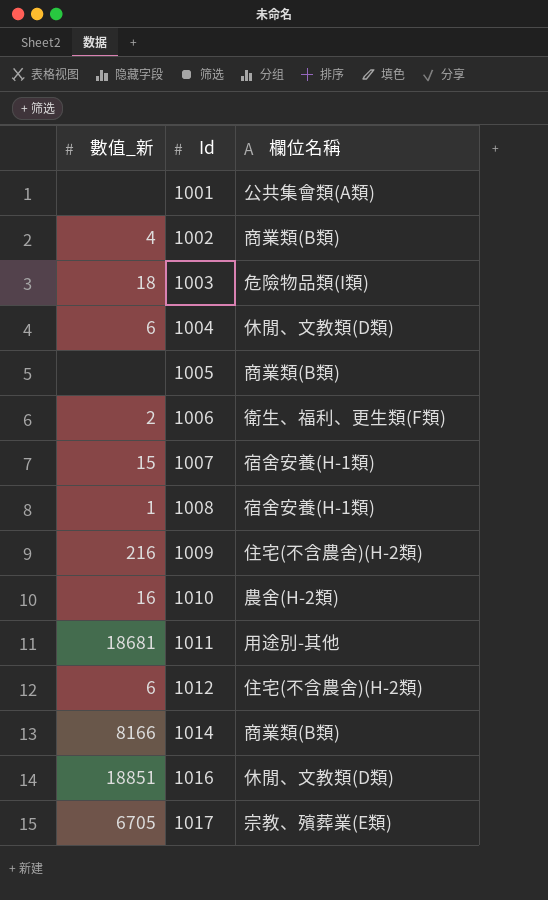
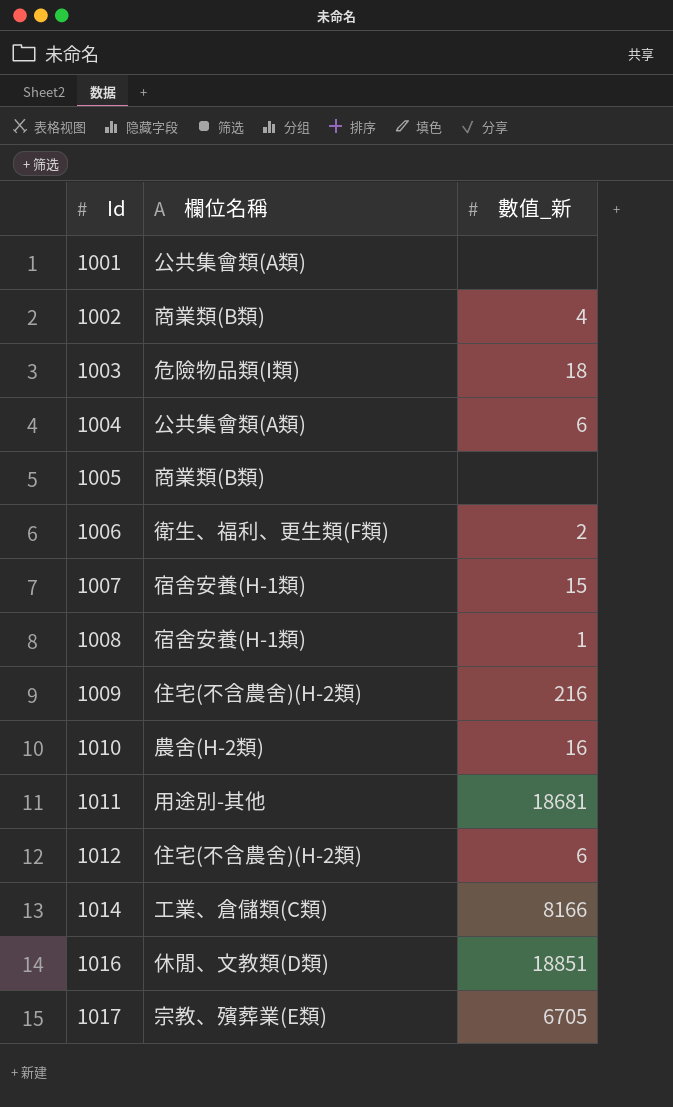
column 數值_新 | position: 1 -> 3
1004 | 欄位名稱: 休閒、文教類(D類) -> 公共集會類(A類)
1014 | 欄位名稱: 商業類(B類) -> 工業、倉儲類(C類)

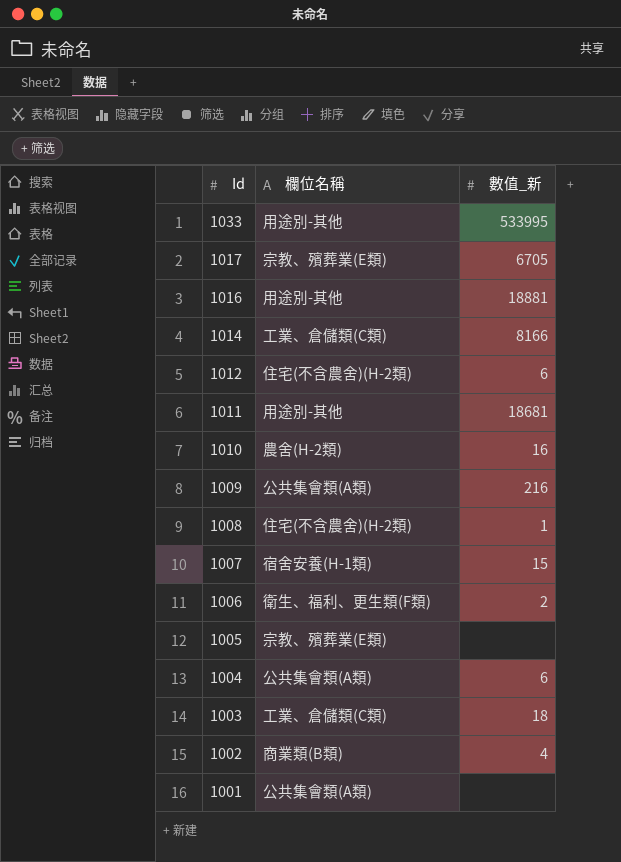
row order: Id ascending -> Id descending
row 1033: none -> 用途別-其他 | 533995
1016 | 欄位名稱: 休閒、文教類(D類) -> 用途別-其他
1016 | 數值_新: 18851 -> 18881
1009 | 欄位名稱: 住宅(不含農舍)(H-2類) -> 公共集會類(A類)
1008 | 欄位名稱: 宿舍安養(H-1類) -> 住宅(不含農舍)(H-2類)
1005 | 欄位名稱: 商業類(B類) -> 宗教、殯葬業(E類)
1003 | 欄位名稱: 危險物品類(I類) -> 工業、倉儲類(C類)

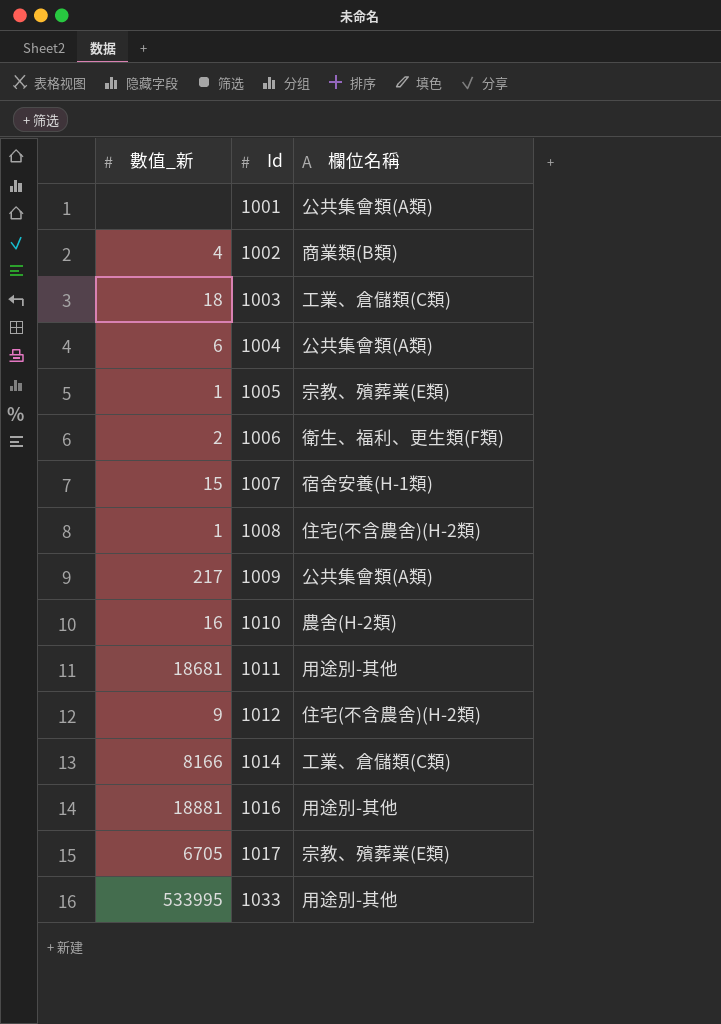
row order: Id descending -> Id ascending
column 數值_新 | position: 3 -> 1
1005 | 數值_新: none -> 1
1009 | 數值_新: 216 -> 217
1012 | 數值_新: 6 -> 9

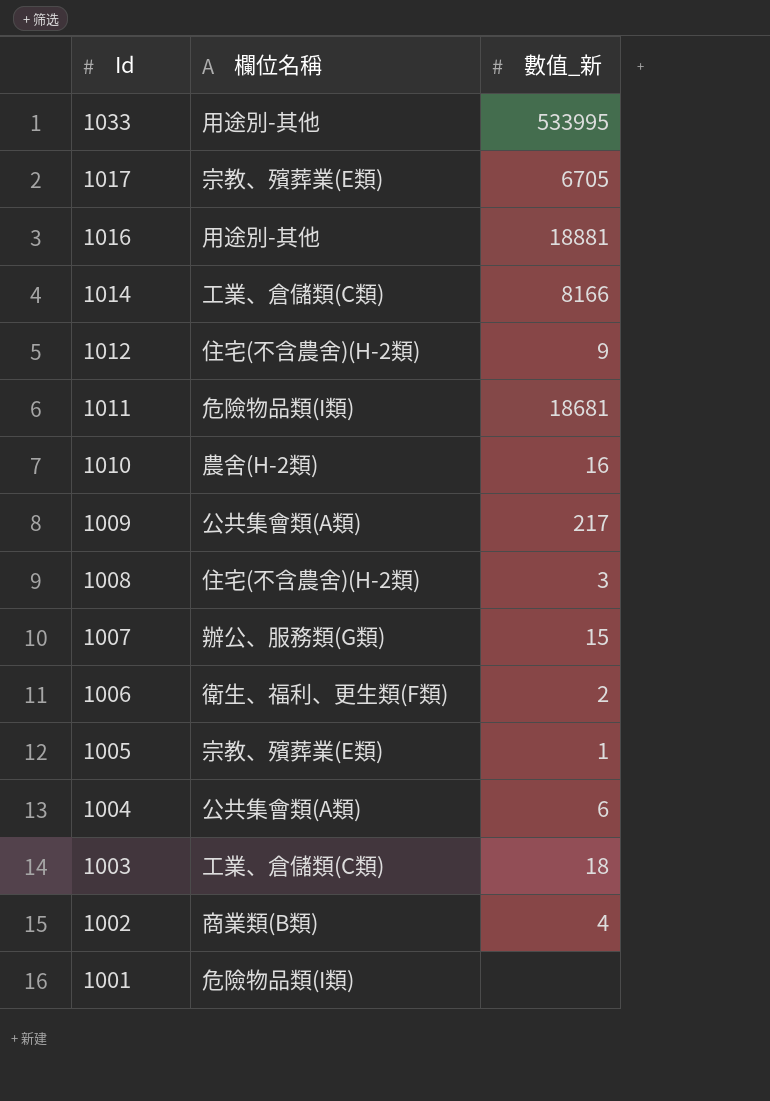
row order: Id ascending -> Id descending
column 數值_新 | position: 1 -> 3
1011 | 欄位名稱: 用途別-其他 -> 危險物品類(I類)
1008 | 數值_新: 1 -> 3
1007 | 欄位名稱: 宿舍安養(H-1類) -> 辦公、服務類(G類)
1001 | 欄位名稱: 公共集會類(A類) -> 危險物品類(I類)

